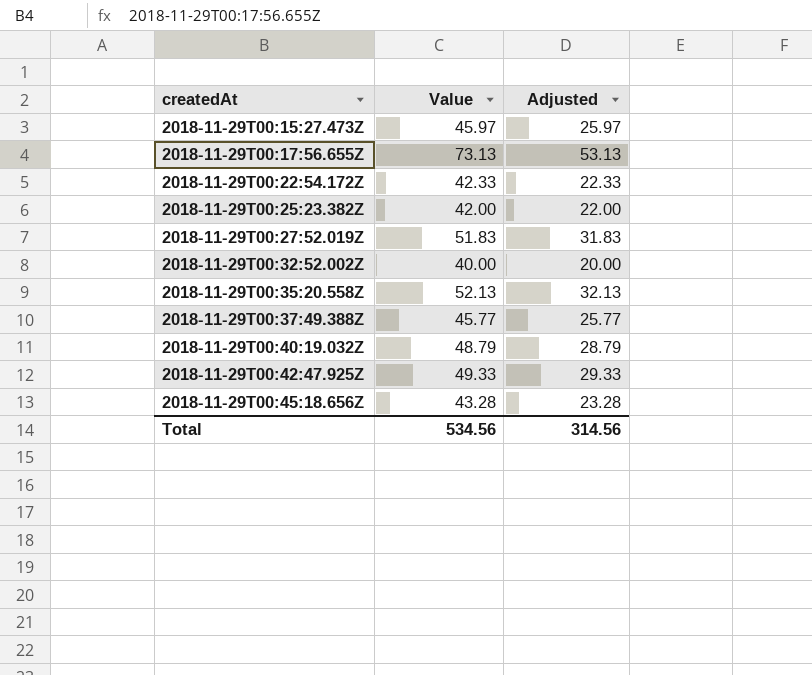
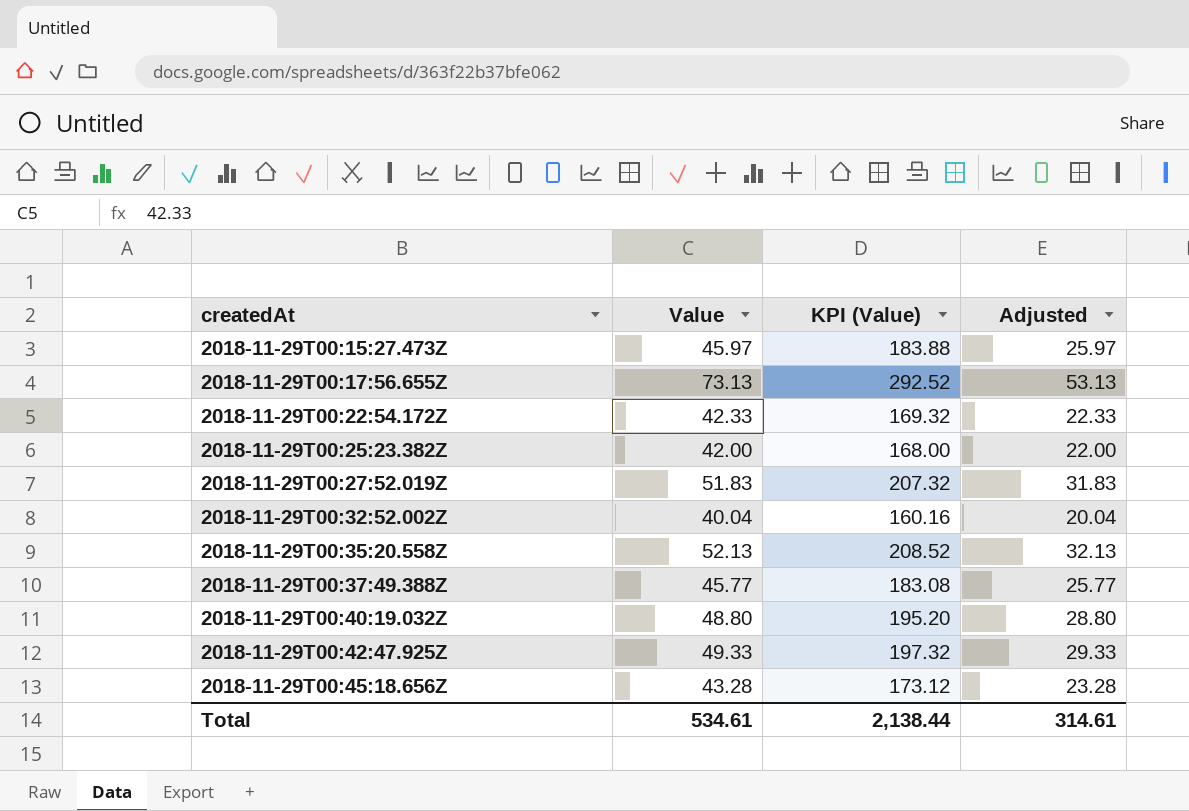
column KPI (Value) | formula: none -> [Value] * 4
2018-11-29T00:32:52.002Z | Value: 40.00 -> 40.04
2018-11-29T00:32:52.002Z | Adjusted: 20.00 -> 20.04
2018-11-29T00:40:19.032Z | Value: 48.79 -> 48.80
2018-11-29T00:40:19.032Z | Adjusted: 28.79 -> 28.80
Total | Value: 534.56 -> 534.61
Total | Adjusted: 314.56 -> 314.61

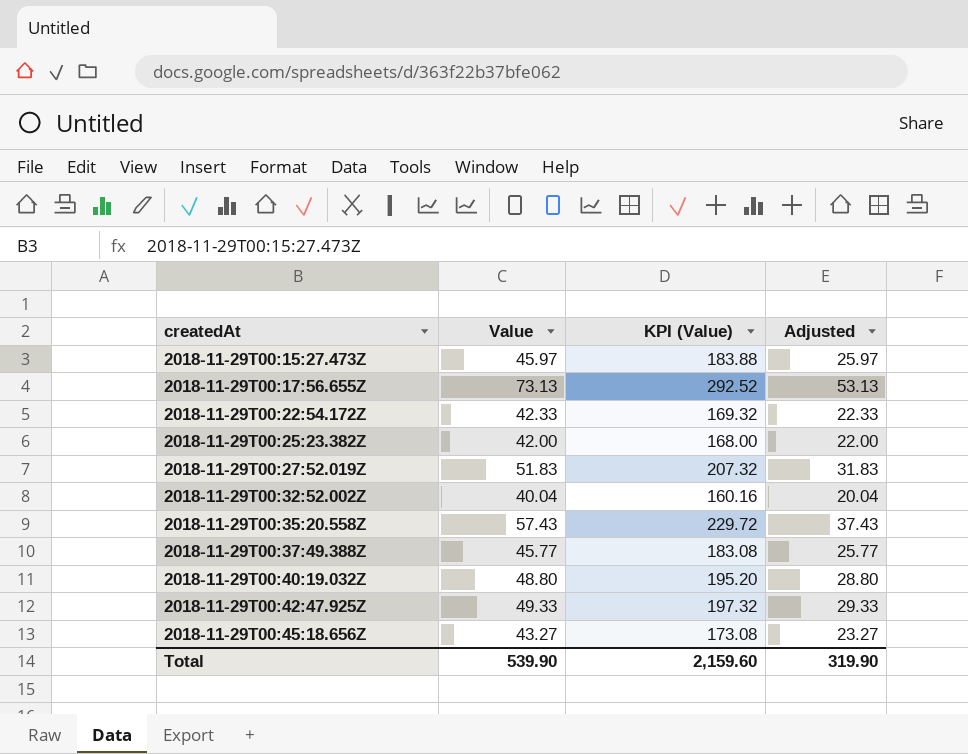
2018-11-29T00:35:20.558Z | Value: 52.13 -> 57.43
2018-11-29T00:35:20.558Z | KPI (Value): 208.52 -> 229.72
2018-11-29T00:35:20.558Z | Adjusted: 32.13 -> 37.43
2018-11-29T00:45:18.656Z | Value: 43.28 -> 43.27
2018-11-29T00:45:18.656Z | KPI (Value): 173.12 -> 173.08
2018-11-29T00:45:18.656Z | Adjusted: 23.28 -> 23.27
Total | Value: 534.61 -> 539.90
Total | KPI (Value): 2,138.44 -> 2,159.60
Total | Adjusted: 314.61 -> 319.90

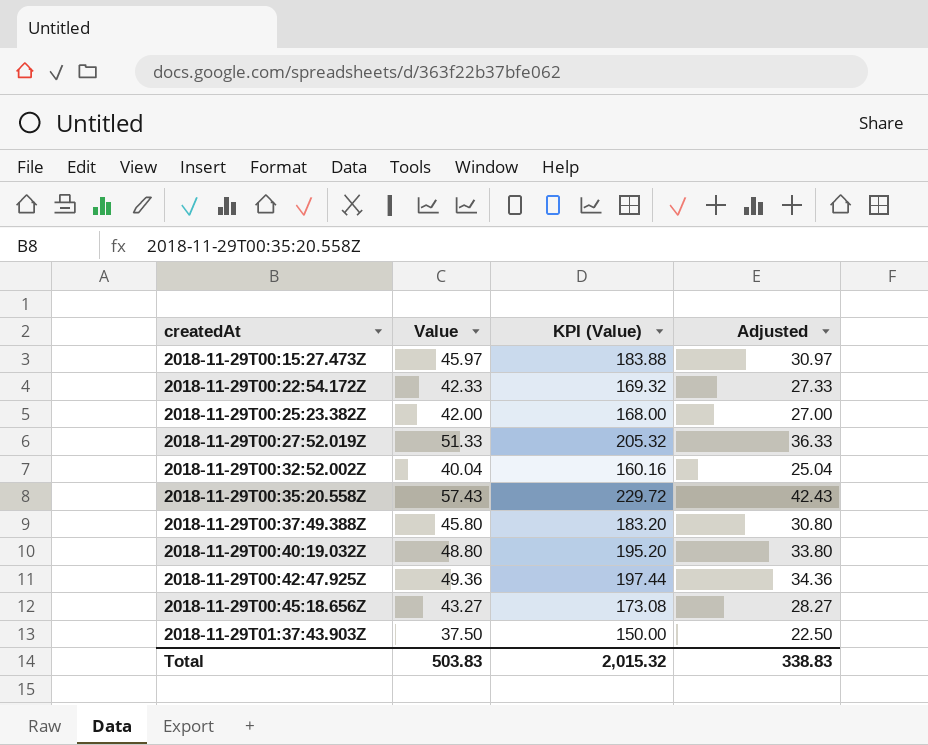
column Adjusted | formula: [Value] - 20 -> [Value] - 15
row 2018-11-29T00:17:56.655Z: 73.13 | 292.52 | 53.13 -> none
2018-11-29T00:27:52.019Z | Value: 51.83 -> 51.33
2018-11-29T00:27:52.019Z | KPI (Value): 207.32 -> 205.32
2018-11-29T00:37:49.388Z | Value: 45.77 -> 45.80
2018-11-29T00:37:49.388Z | KPI (Value): 183.08 -> 183.20
2018-11-29T00:42:47.925Z | Value: 49.33 -> 49.36
2018-11-29T00:42:47.925Z | KPI (Value): 197.32 -> 197.44
row 2018-11-29T01:37:43.903Z: none -> 37.50 | 150.00 | 22.50
Total | Value: 539.90 -> 503.83
Total | KPI (Value): 2,159.60 -> 2,015.32
Total | Adjusted: 319.90 -> 338.83

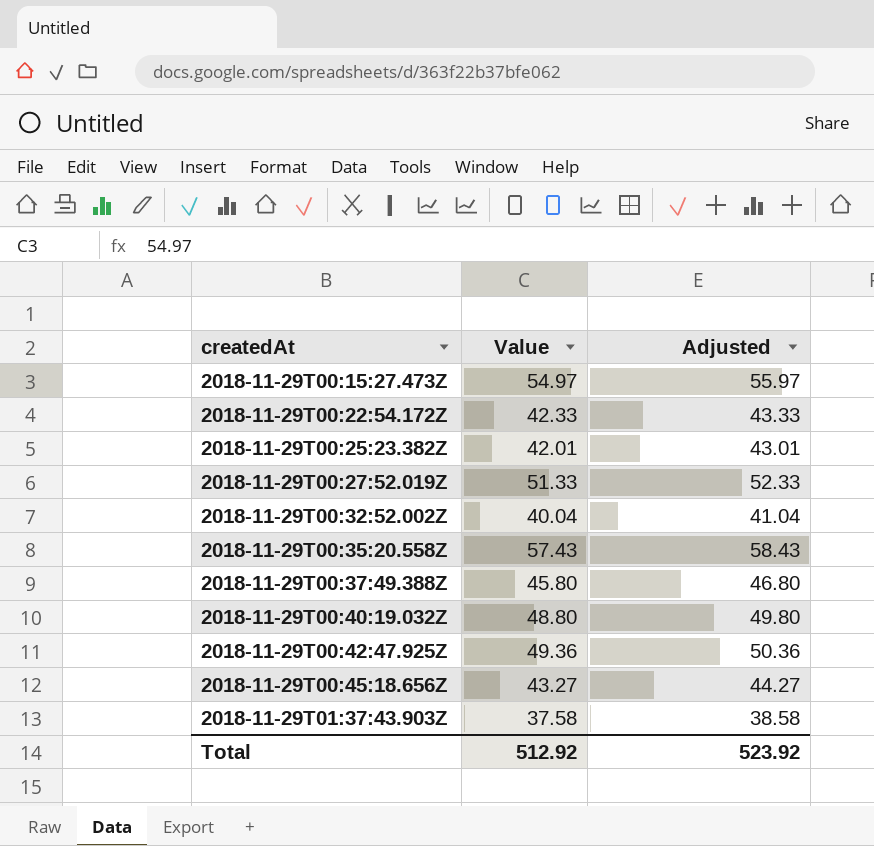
column KPI (Value) | formula: [Value] * 4 -> none
column Adjusted | formula: [Value] - 15 -> [Value] + 1
2018-11-29T00:15:27.473Z | Value: 45.97 -> 54.97
2018-11-29T00:25:23.382Z | Value: 42.00 -> 42.01
2018-11-29T01:37:43.903Z | Value: 37.50 -> 37.58
Total | Value: 503.83 -> 512.92
Total | Adjusted: 338.83 -> 523.92

